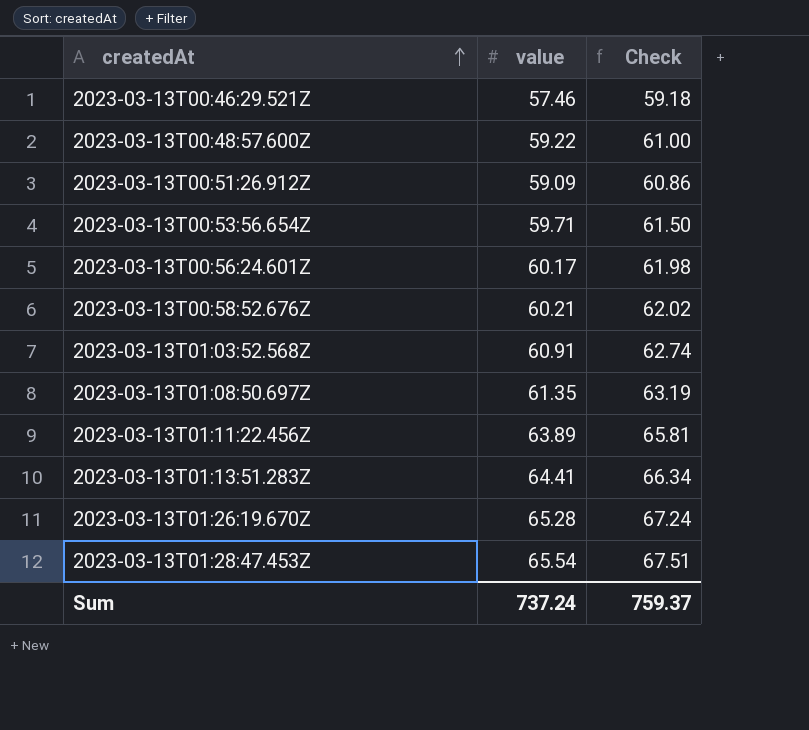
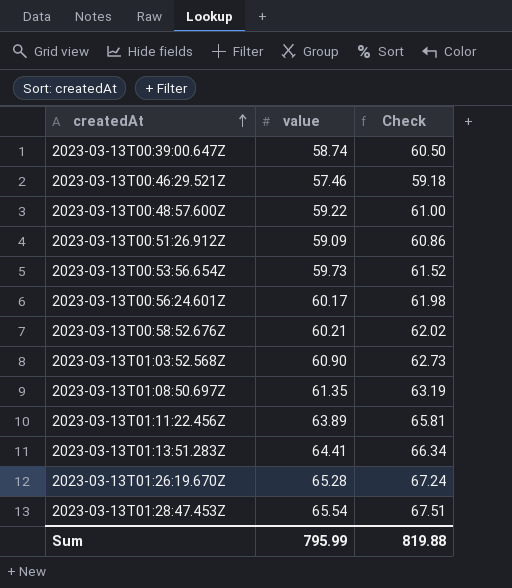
row 2023-03-13T00:39:00.647Z: none -> 58.74 | 60.50
2023-03-13T00:53:56.654Z | value: 59.71 -> 59.73
2023-03-13T00:53:56.654Z | Check: 61.50 -> 61.52
2023-03-13T01:03:52.568Z | value: 60.91 -> 60.90
2023-03-13T01:03:52.568Z | Check: 62.74 -> 62.73
Sum | value: 737.24 -> 795.99
Sum | Check: 759.37 -> 819.88

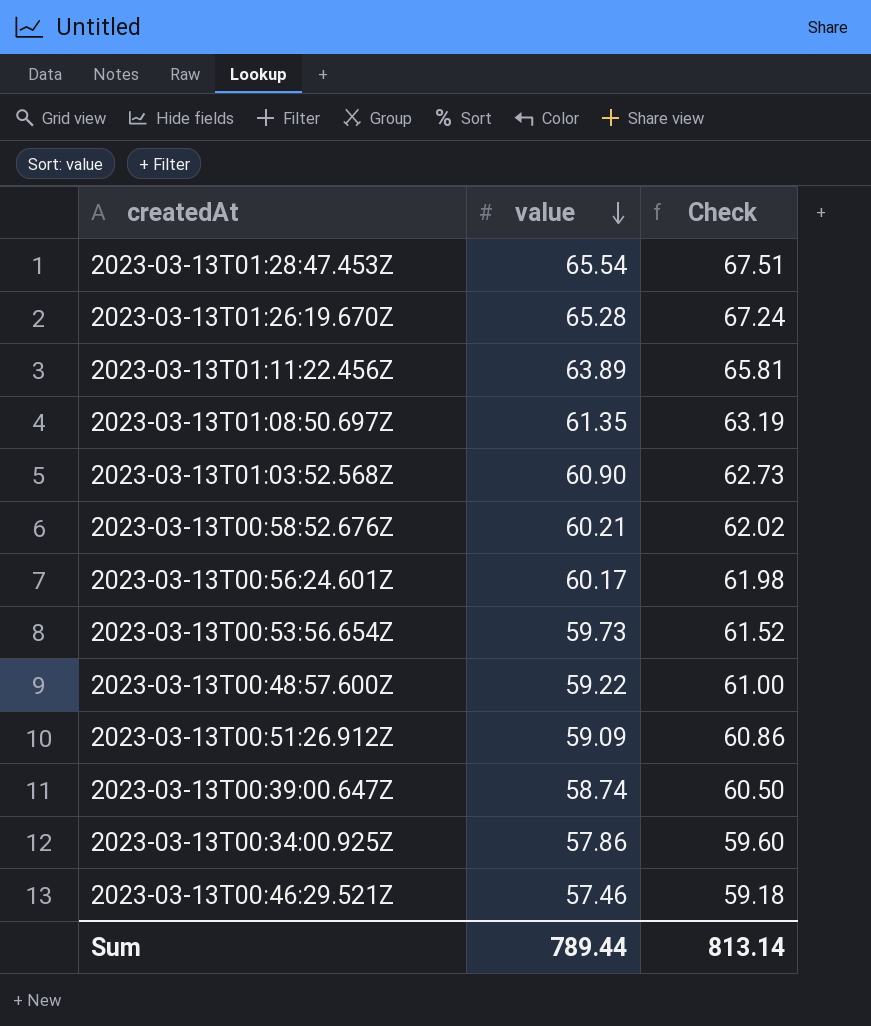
row order: createdAt ascending -> value descending
row 2023-03-13T01:13:51.283Z: 64.41 | 66.34 -> none
row 2023-03-13T00:34:00.925Z: none -> 57.86 | 59.60
Sum | value: 795.99 -> 789.44
Sum | Check: 819.88 -> 813.14

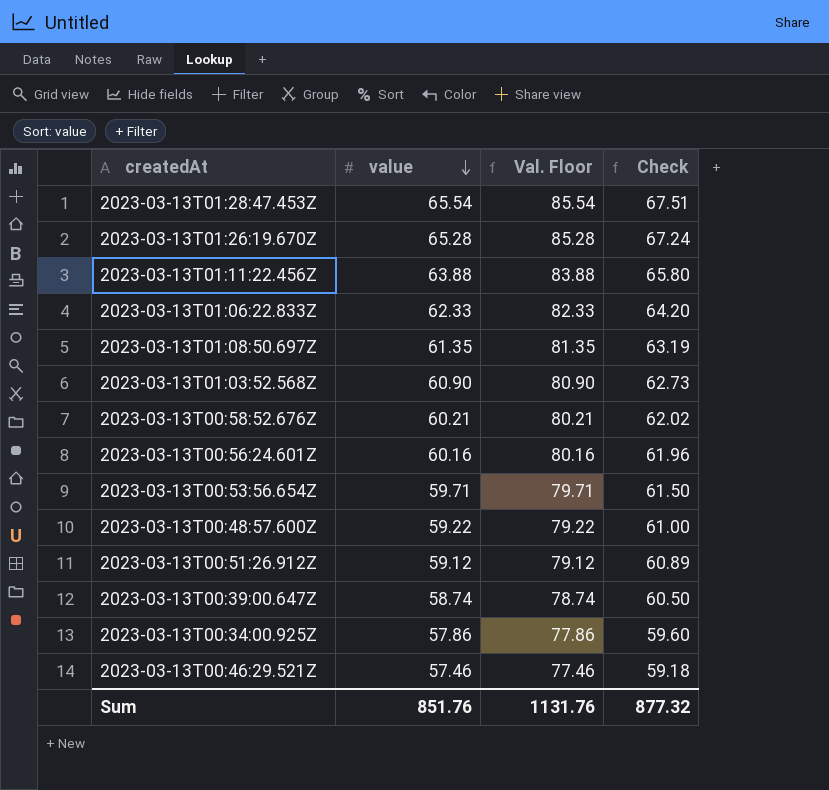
column Val. Floor | formula: none -> [value] + 20
2023-03-13T01:11:22.456Z | value: 63.89 -> 63.88
2023-03-13T01:11:22.456Z | Check: 65.81 -> 65.80
row 2023-03-13T01:06:22.833Z: none -> 62.33 | 82.33 | 64.20
2023-03-13T00:56:24.601Z | value: 60.17 -> 60.16
2023-03-13T00:56:24.601Z | Check: 61.98 -> 61.96
2023-03-13T00:53:56.654Z | value: 59.73 -> 59.71
2023-03-13T00:53:56.654Z | Check: 61.52 -> 61.50
2023-03-13T00:51:26.912Z | value: 59.09 -> 59.12
2023-03-13T00:51:26.912Z | Check: 60.86 -> 60.89
Sum | value: 789.44 -> 851.76
Sum | Check: 813.14 -> 877.32

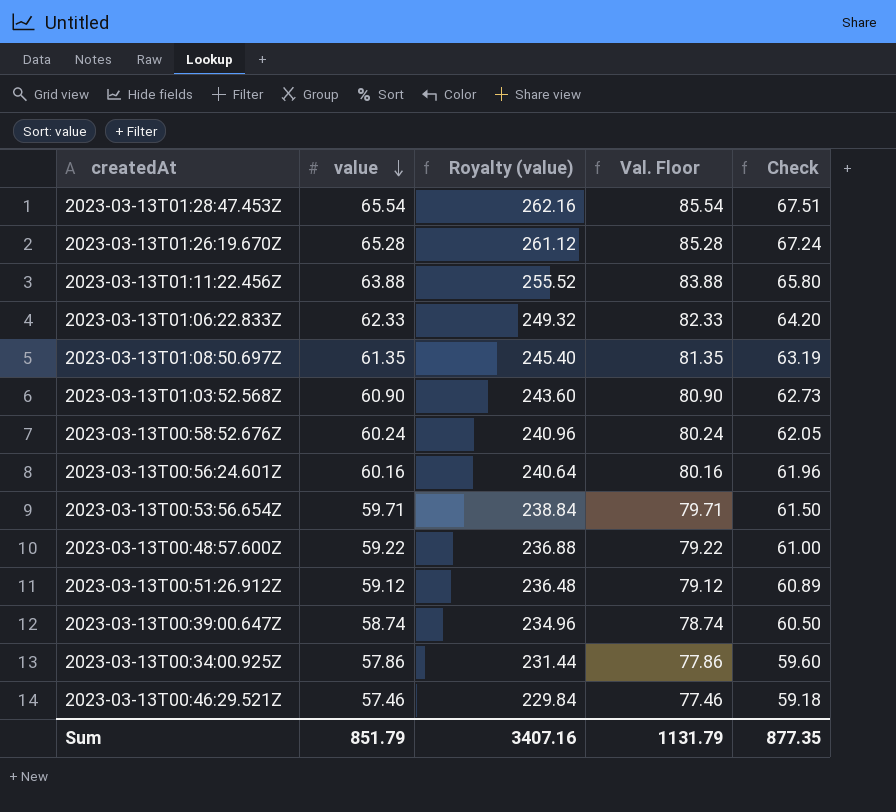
column Royalty (value) | formula: none -> [value] * 4
2023-03-13T00:58:52.676Z | value: 60.21 -> 60.24
2023-03-13T00:58:52.676Z | Val. Floor: 80.21 -> 80.24
2023-03-13T00:58:52.676Z | Check: 62.02 -> 62.05
Sum | value: 851.76 -> 851.79
Sum | Val. Floor: 1131.76 -> 1131.79
Sum | Check: 877.32 -> 877.35

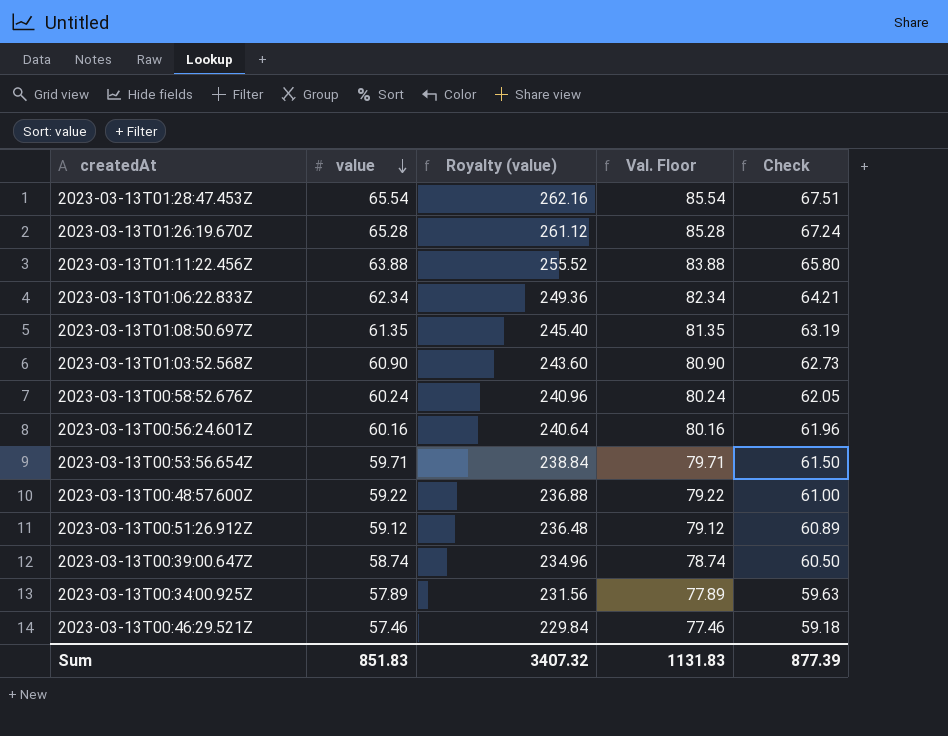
2023-03-13T01:06:22.833Z | value: 62.33 -> 62.34
2023-03-13T01:06:22.833Z | Royalty (value): 249.32 -> 249.36
2023-03-13T01:06:22.833Z | Val. Floor: 82.33 -> 82.34
2023-03-13T01:06:22.833Z | Check: 64.20 -> 64.21
2023-03-13T00:34:00.925Z | value: 57.86 -> 57.89
2023-03-13T00:34:00.925Z | Royalty (value): 231.44 -> 231.56
2023-03-13T00:34:00.925Z | Val. Floor: 77.86 -> 77.89
2023-03-13T00:34:00.925Z | Check: 59.60 -> 59.63
Sum | value: 851.79 -> 851.83
Sum | Royalty (value): 3407.16 -> 3407.32
Sum | Val. Floor: 1131.79 -> 1131.83
Sum | Check: 877.35 -> 877.39

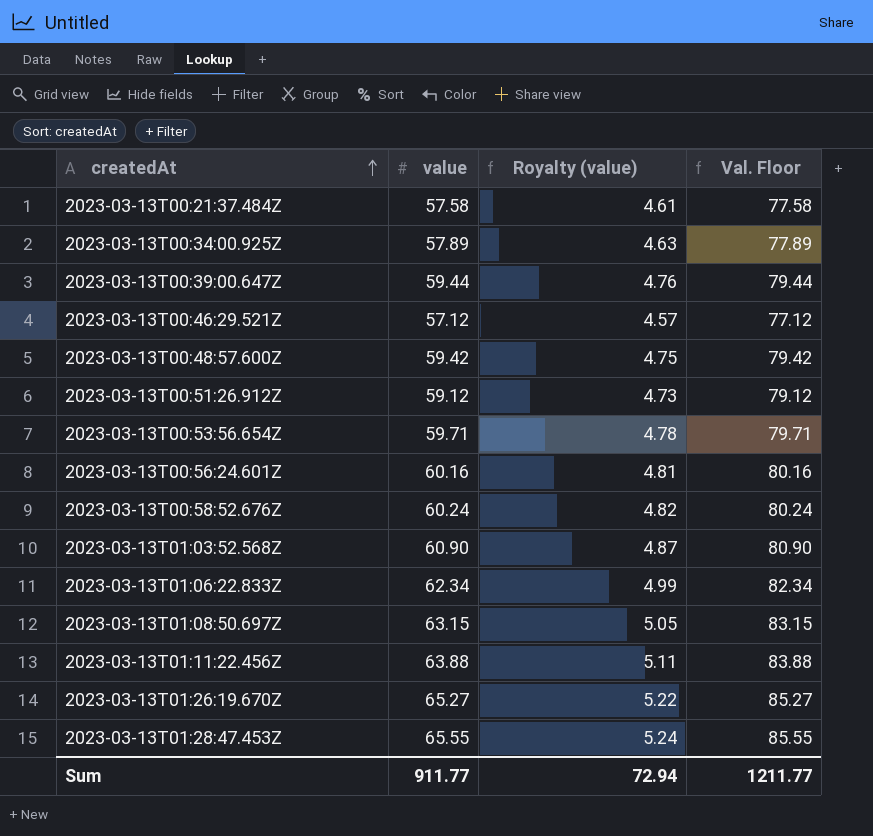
row order: value descending -> createdAt ascending
column Check | formula: [value] * 1.03 -> none
column Royalty (value) | formula: [value] * 4 -> [value] * 0.08
row 2023-03-13T00:21:37.484Z: none -> 57.58 | 4.61 | 77.58
2023-03-13T00:39:00.647Z | value: 58.74 -> 59.44
2023-03-13T00:39:00.647Z | Val. Floor: 78.74 -> 79.44
2023-03-13T00:46:29.521Z | value: 57.46 -> 57.12
2023-03-13T00:46:29.521Z | Val. Floor: 77.46 -> 77.12
2023-03-13T00:48:57.600Z | value: 59.22 -> 59.42
2023-03-13T00:48:57.600Z | Val. Floor: 79.22 -> 79.42
2023-03-13T01:08:50.697Z | value: 61.35 -> 63.15
2023-03-13T01:08:50.697Z | Val. Floor: 81.35 -> 83.15
2023-03-13T01:26:19.670Z | value: 65.28 -> 65.27
2023-03-13T01:26:19.670Z | Val. Floor: 85.28 -> 85.27
2023-03-13T01:28:47.453Z | value: 65.54 -> 65.55
2023-03-13T01:28:47.453Z | Val. Floor: 85.54 -> 85.55
Sum | value: 851.83 -> 911.77
Sum | Royalty (value): 3407.32 -> 72.94
Sum | Val. Floor: 1131.83 -> 1211.77

